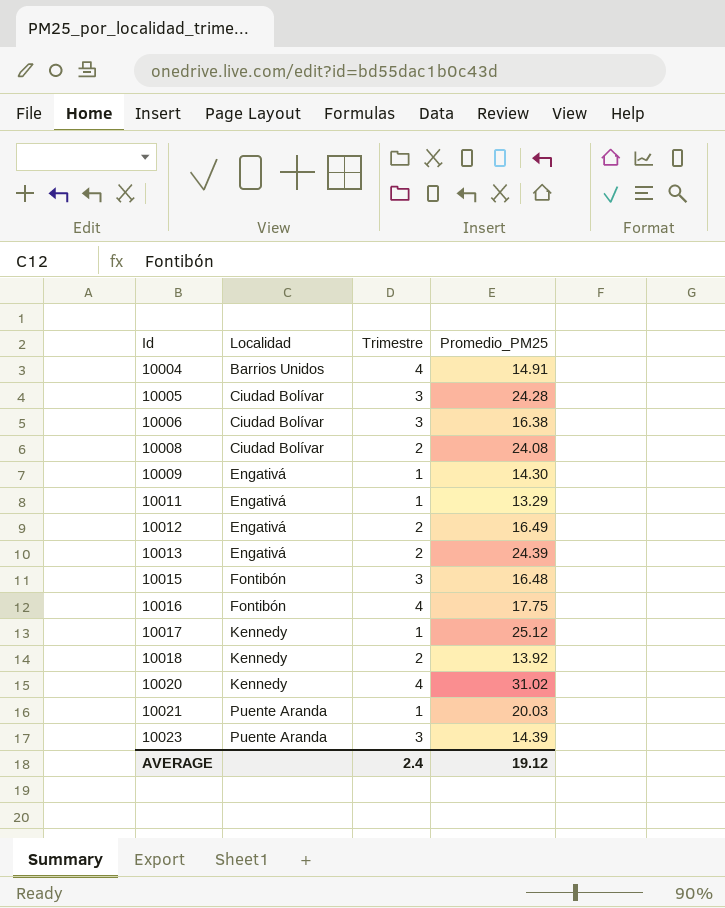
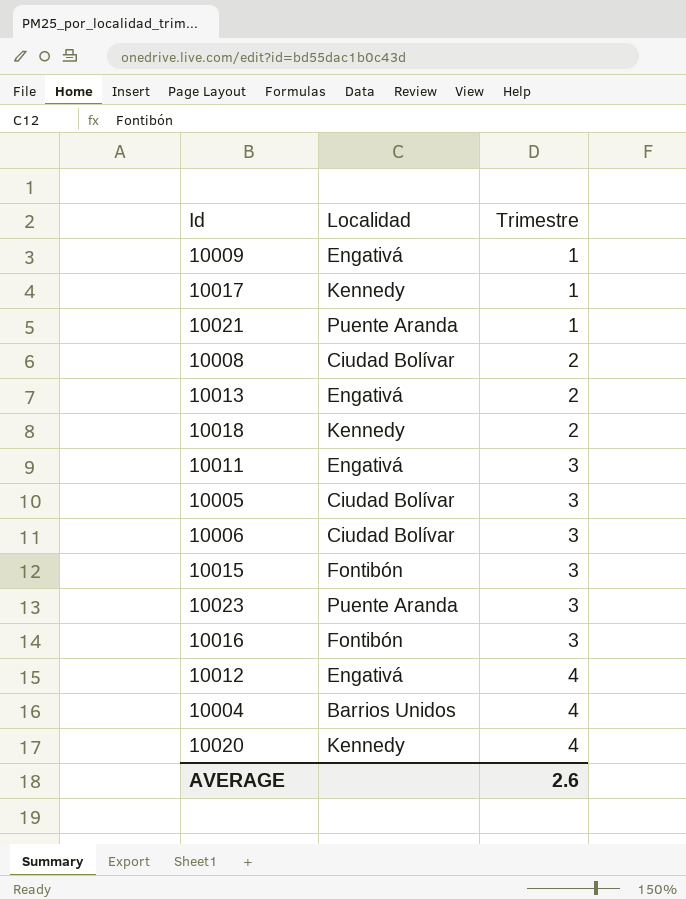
row order: Id ascending -> Trimestre ascending
column Promedio_PM25 | position: 4 -> none
10011 | Trimestre: 1 -> 3
10016 | Trimestre: 4 -> 3
10012 | Trimestre: 2 -> 4
AVERAGE | Trimestre: 2.4 -> 2.6

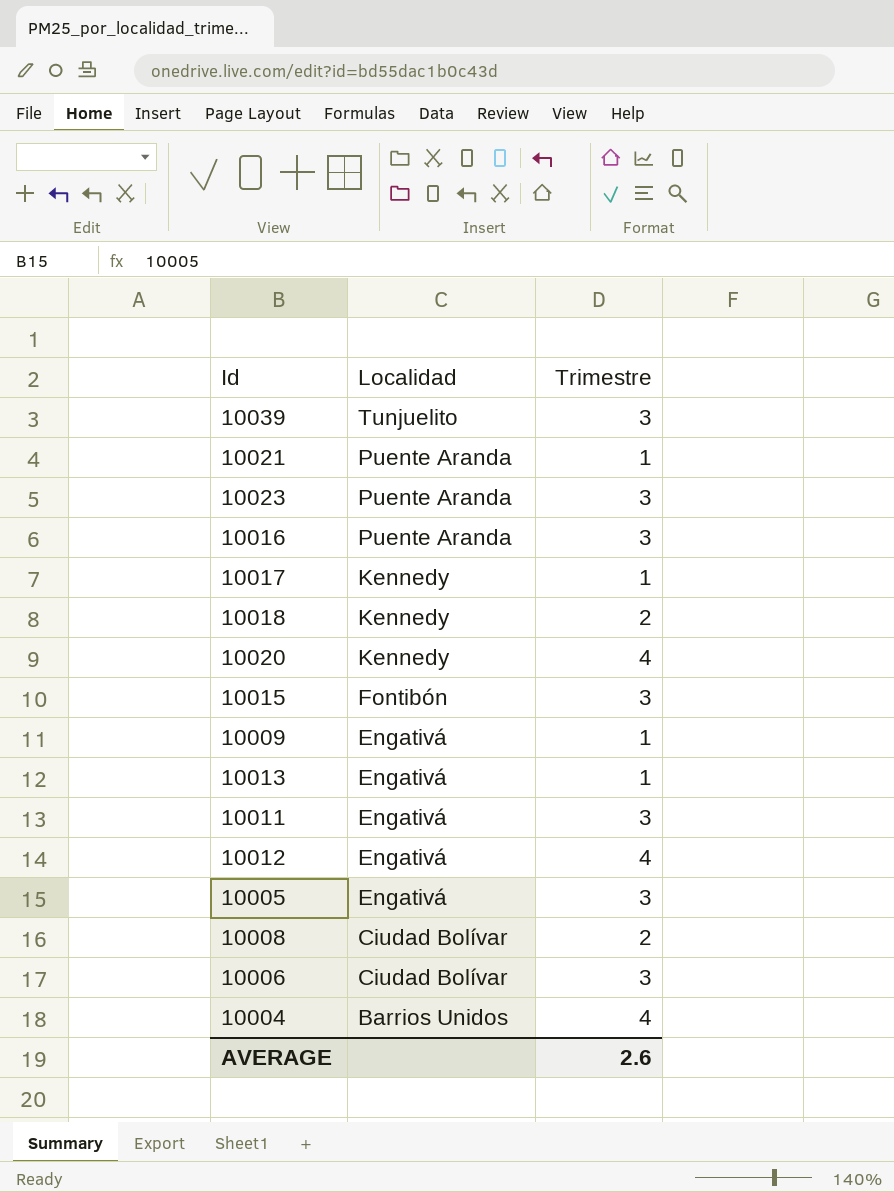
row order: Trimestre ascending -> Localidad descending
row 10039: none -> Tunjuelito | 3
10016 | Localidad: Fontibón -> Puente Aranda
10013 | Trimestre: 2 -> 1
10005 | Localidad: Ciudad Bolívar -> Engativá

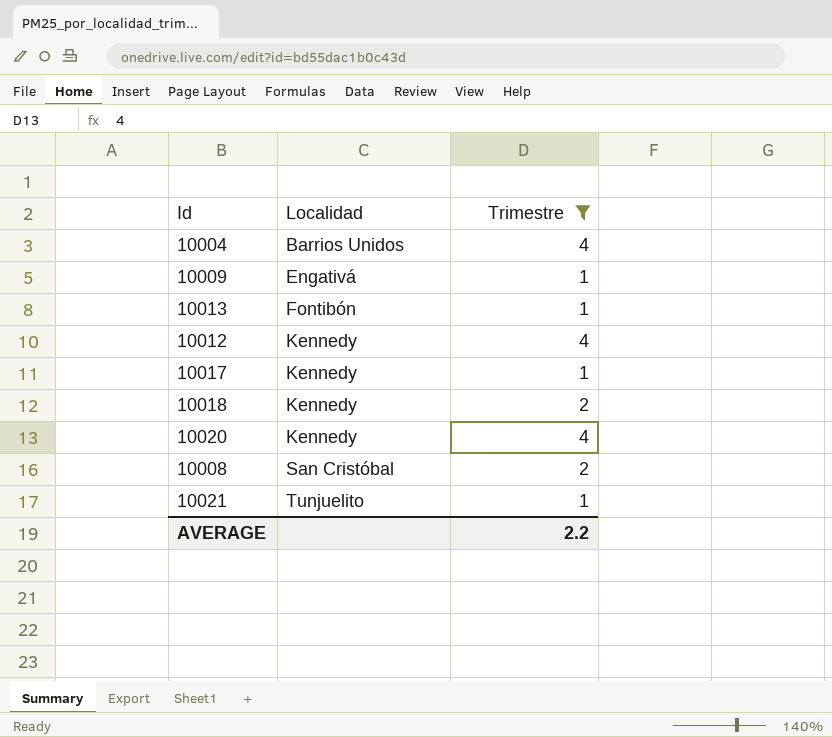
filter: none -> Trimestre != 3
row order: Localidad descending -> Localidad ascending
10013 | Localidad: Engativá -> Fontibón
10012 | Localidad: Engativá -> Kennedy
10008 | Localidad: Ciudad Bolívar -> San Cristóbal
10021 | Localidad: Puente Aranda -> Tunjuelito
AVERAGE | Trimestre: 2.6 -> 2.2

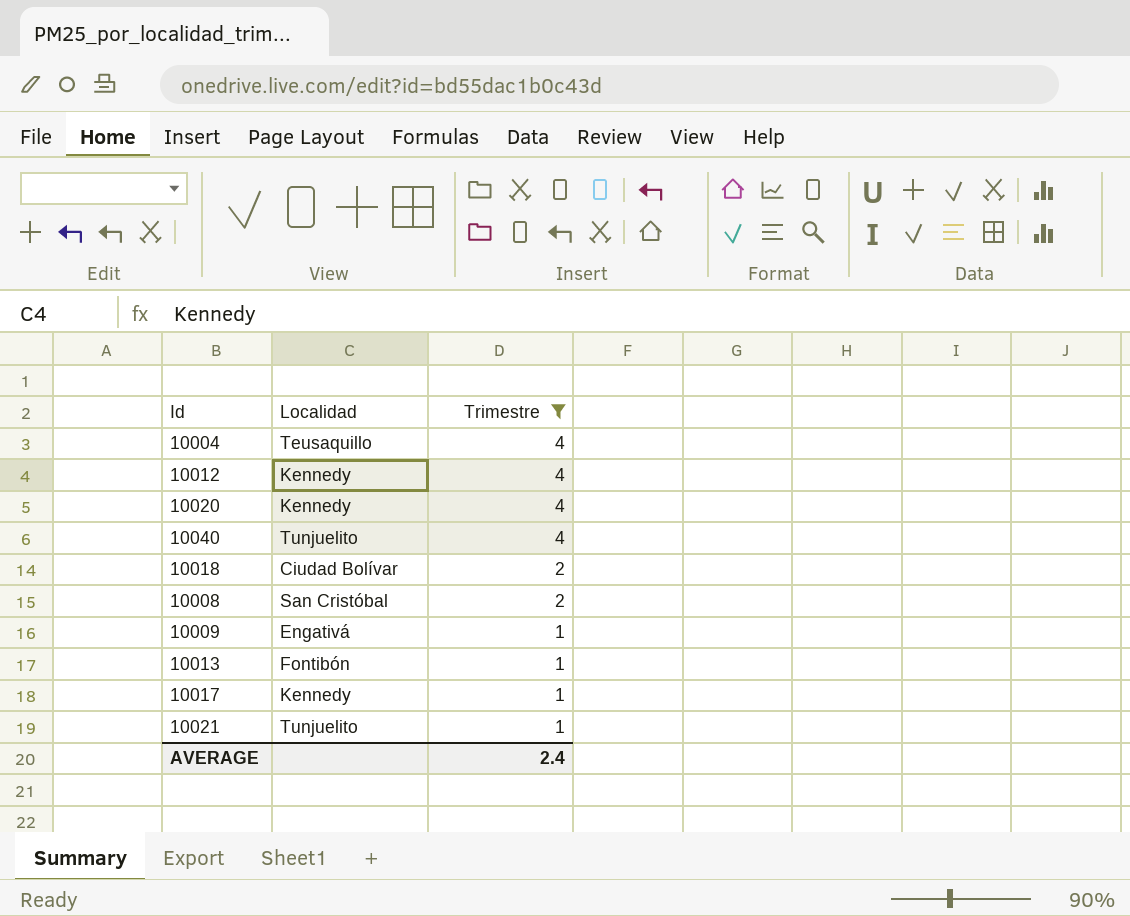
row order: Localidad ascending -> Trimestre descending
10004 | Localidad: Barrios Unidos -> Teusaquillo
row 10040: none -> Tunjuelito | 4
10018 | Localidad: Kennedy -> Ciudad Bolívar
AVERAGE | Trimestre: 2.2 -> 2.4

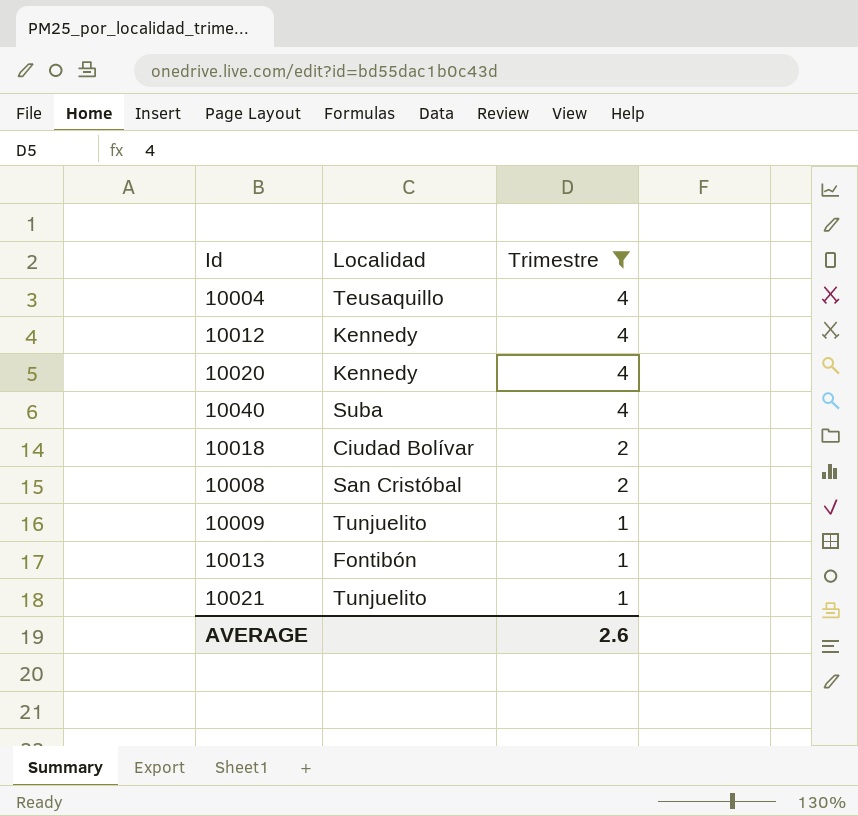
row 10017: Kennedy | 1 -> none
10040 | Localidad: Tunjuelito -> Suba
10009 | Localidad: Engativá -> Tunjuelito
AVERAGE | Trimestre: 2.4 -> 2.6

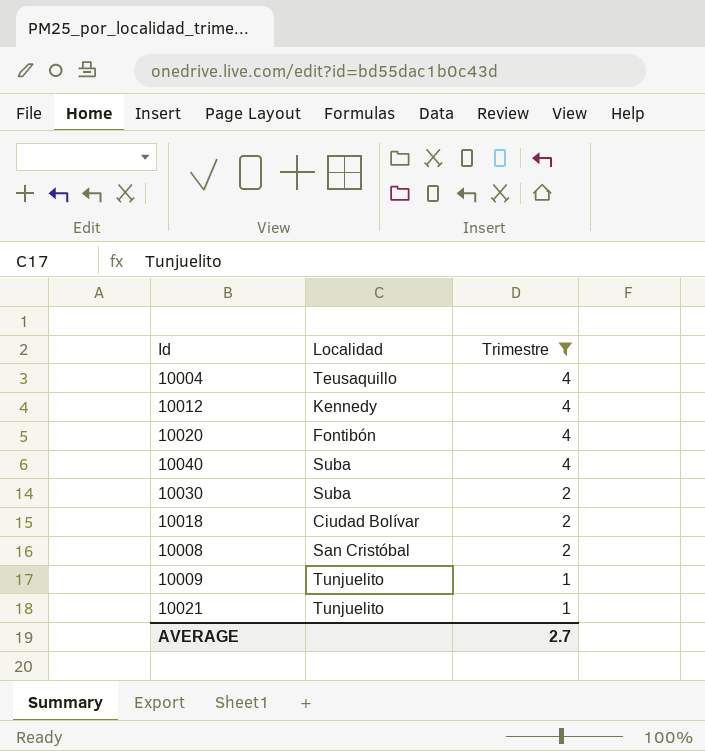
row 10013: Fontibón | 1 -> none
10020 | Localidad: Kennedy -> Fontibón
row 10030: none -> Suba | 2
AVERAGE | Trimestre: 2.6 -> 2.7

